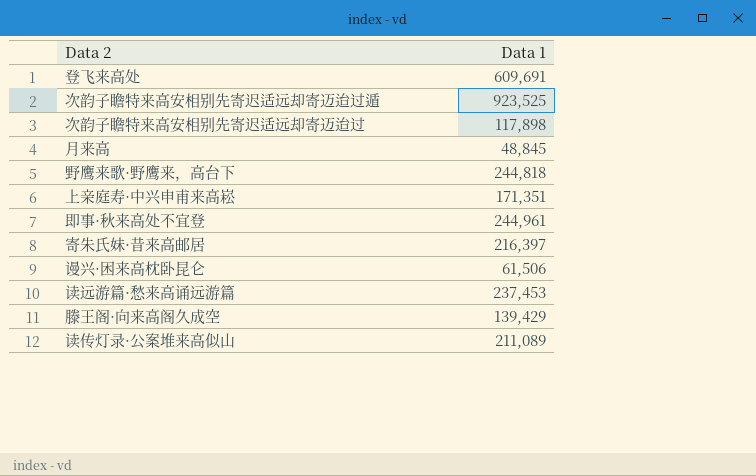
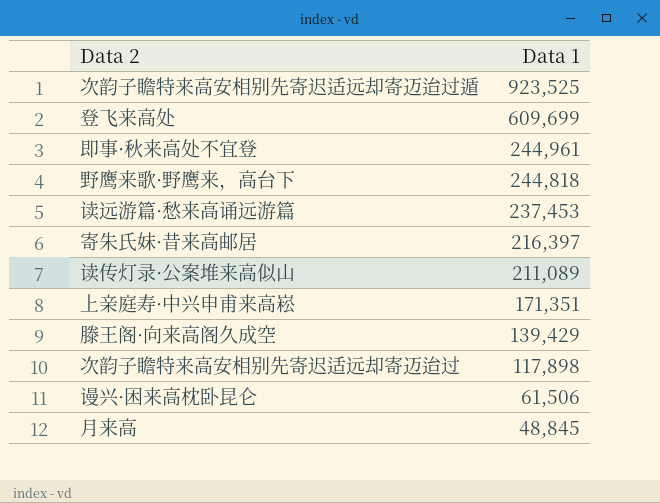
row order: none -> Data 1 descending
登飞来高处 | Data 1: 609,691 -> 609,699

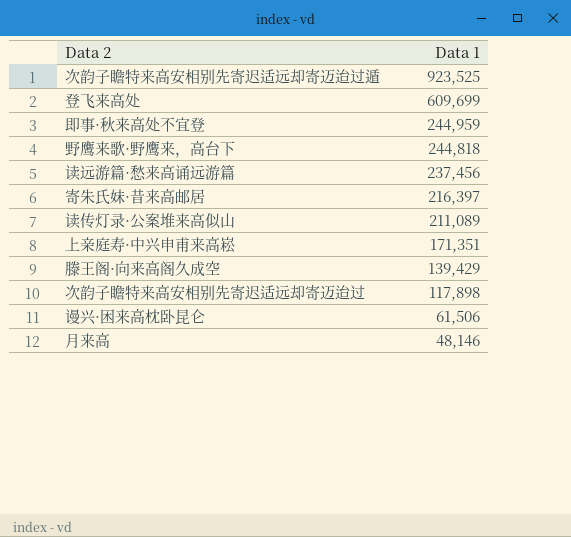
即事·秋来高处不宜登 | Data 1: 244,961 -> 244,959
读远游篇·愁来高诵远游篇 | Data 1: 237,453 -> 237,456
月来高 | Data 1: 48,845 -> 48,146

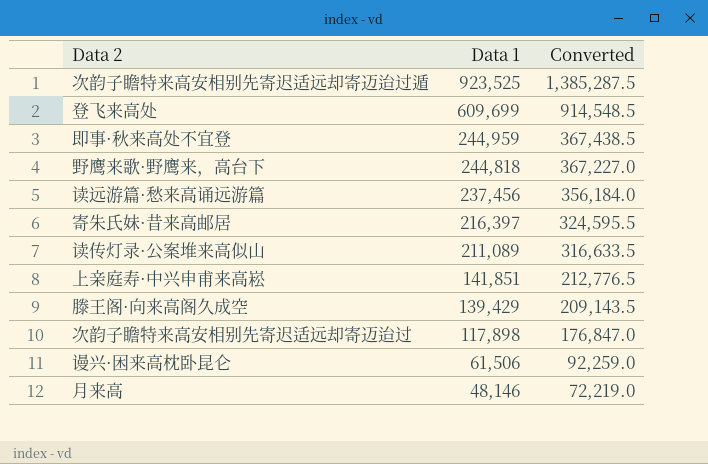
column Converted | formula: none -> [Data 1] * 1.5
上亲庭寿·中兴申甫来高崧 | Data 1: 171,351 -> 141,851

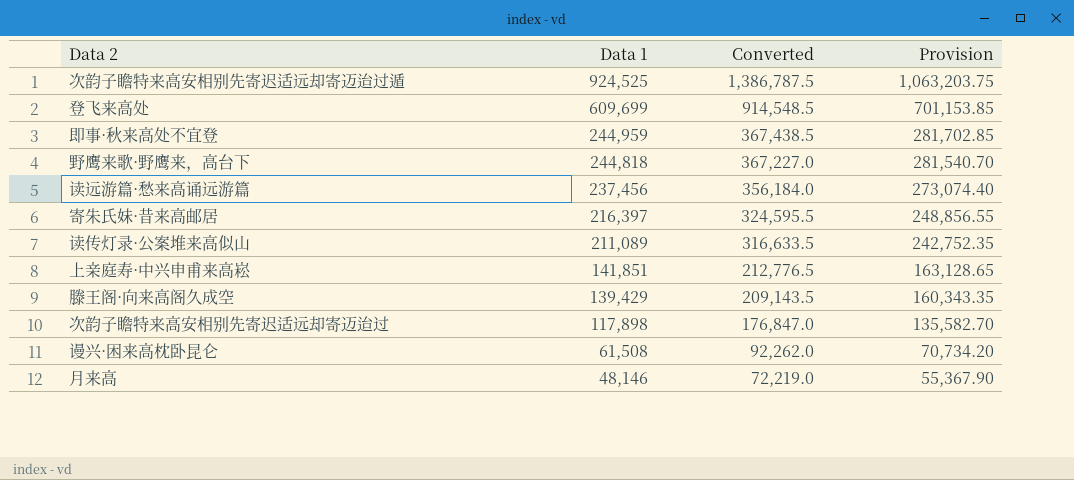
column Provision | formula: none -> [Data 1] * 1.15
次韵子瞻特来高安相别先寄迟适远却寄迈迨过遁 | Data 1: 923,525 -> 924,525
次韵子瞻特来高安相别先寄迟适远却寄迈迨过遁 | Converted: 1,385,287.5 -> 1,386,787.5
谩兴·困来高枕卧昆仑 | Data 1: 61,506 -> 61,508
谩兴·困来高枕卧昆仑 | Converted: 92,259.0 -> 92,262.0

